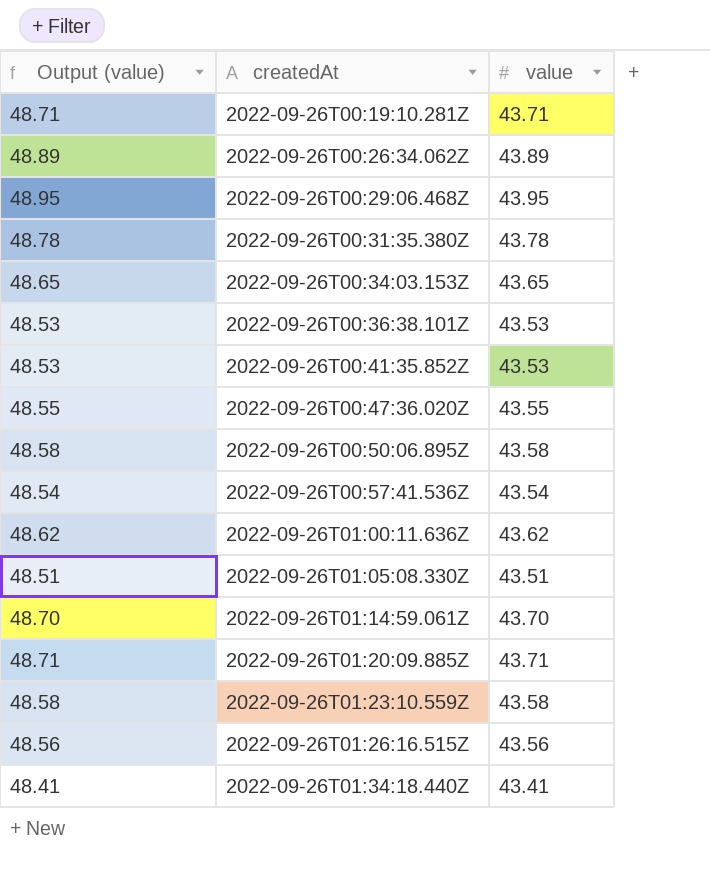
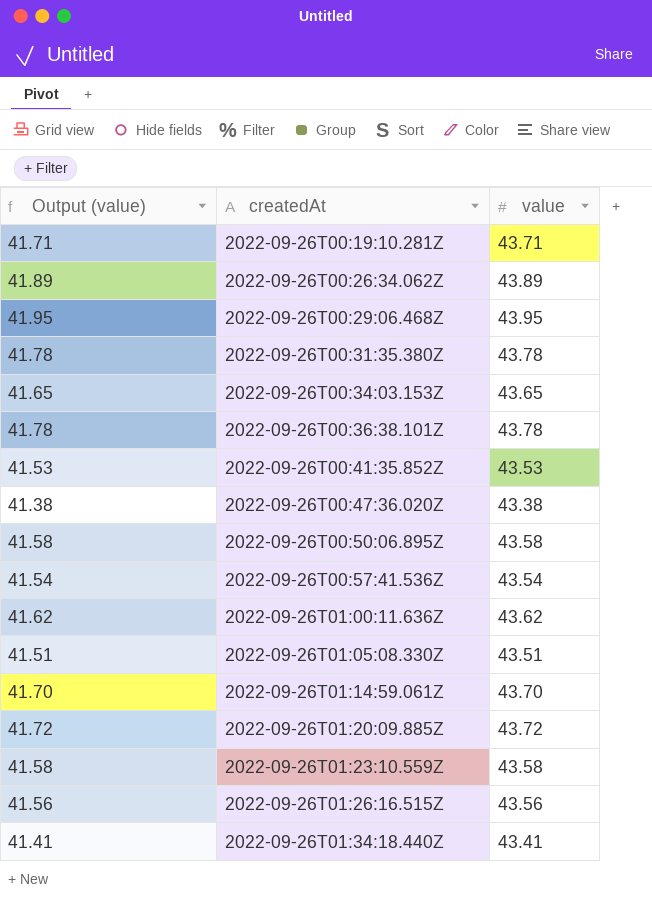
column Output (value) | formula: [value] + 5 -> [value] - 2
2022-09-26T00:36:38.101Z | value: 43.53 -> 43.78
2022-09-26T00:47:36.020Z | value: 43.55 -> 43.38
2022-09-26T01:20:09.885Z | value: 43.71 -> 43.72

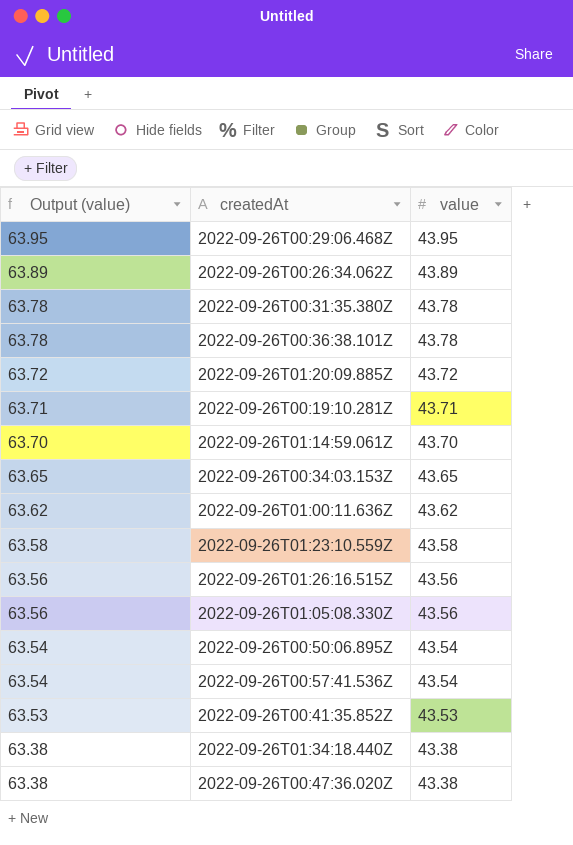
row order: createdAt ascending -> Output (value) descending
column Output (value) | formula: [value] - 2 -> [value] + 20
2022-09-26T01:05:08.330Z | value: 43.51 -> 43.56
2022-09-26T00:50:06.895Z | value: 43.58 -> 43.54
2022-09-26T01:34:18.440Z | value: 43.41 -> 43.38

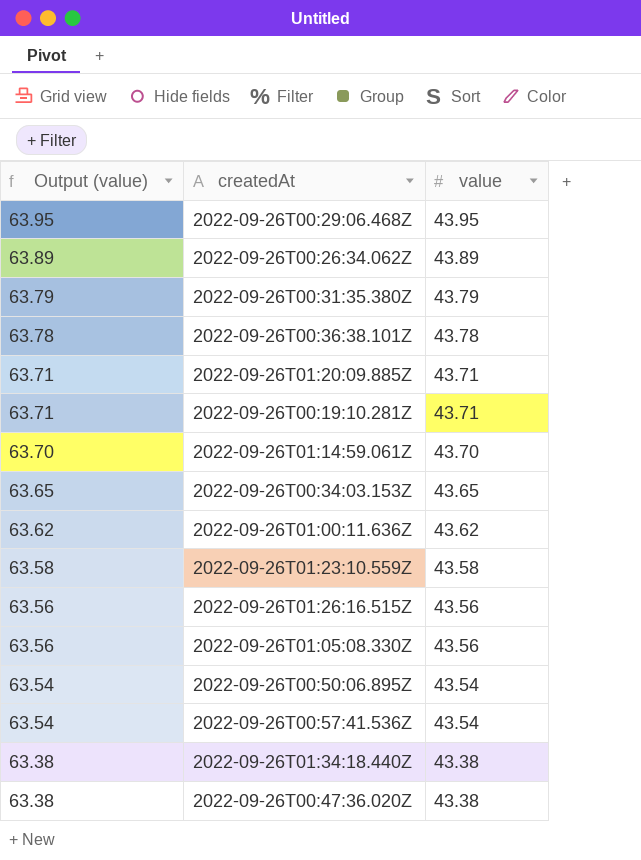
row 2022-09-26T00:41:35.852Z: 63.53 | 43.53 -> none
2022-09-26T00:31:35.380Z | Output (value): 63.78 -> 63.79
2022-09-26T00:31:35.380Z | value: 43.78 -> 43.79
2022-09-26T01:20:09.885Z | Output (value): 63.72 -> 63.71
2022-09-26T01:20:09.885Z | value: 43.72 -> 43.71

